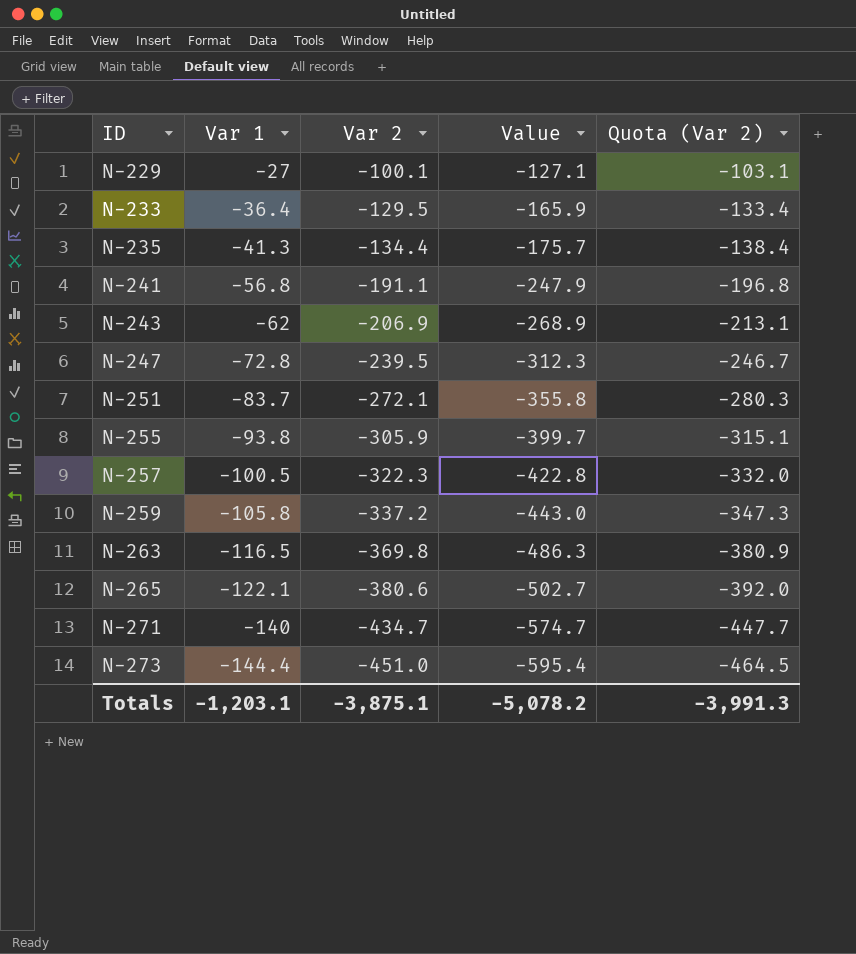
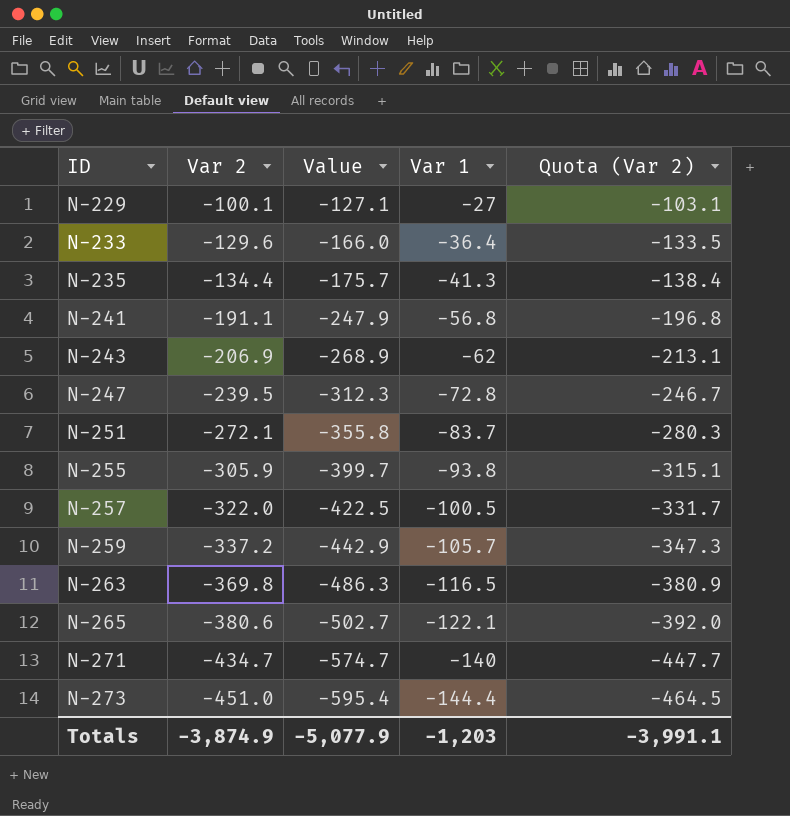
column Var 1 | position: 2 -> 4
N-233 | Var 2: -129.5 -> -129.6
N-233 | Value: -165.9 -> -166.0
N-233 | Quota (Var 2): -133.4 -> -133.5
N-257 | Var 2: -322.3 -> -322.0
N-257 | Value: -422.8 -> -422.5
N-257 | Quota (Var 2): -332.0 -> -331.7
N-259 | Value: -443.0 -> -442.9
N-259 | Var 1: -105.8 -> -105.7
Totals | Var 2: -3,875.1 -> -3,874.9
Totals | Value: -5,078.2 -> -5,077.9
Totals | Var 1: -1,203.1 -> -1,203
Totals | Quota (Var 2): -3,991.3 -> -3,991.1

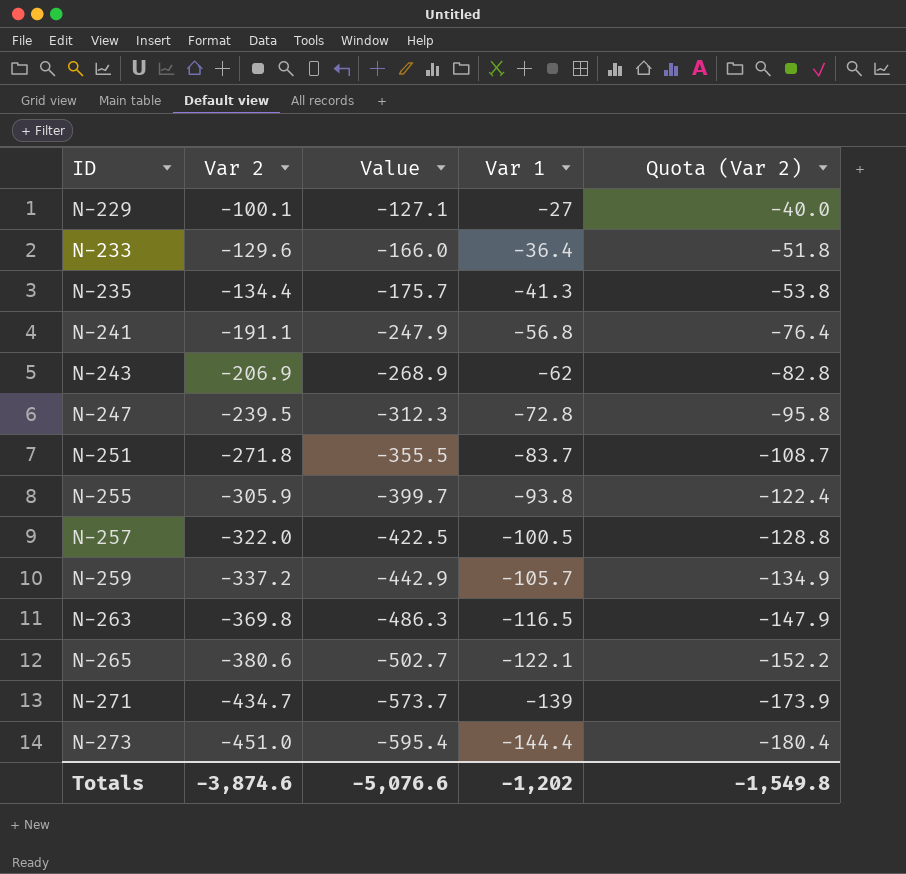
column Quota (Var 2) | formula: [Var 2] * 1.03 -> [Var 2] * 0.4
N-251 | Var 2: -272.1 -> -271.8
N-251 | Value: -355.8 -> -355.5
N-271 | Value: -574.7 -> -573.7
N-271 | Var 1: -140 -> -139
Totals | Var 2: -3,874.9 -> -3,874.6
Totals | Value: -5,077.9 -> -5,076.6
Totals | Var 1: -1,203 -> -1,202
Totals | Quota (Var 2): -3,991.1 -> -1,549.8

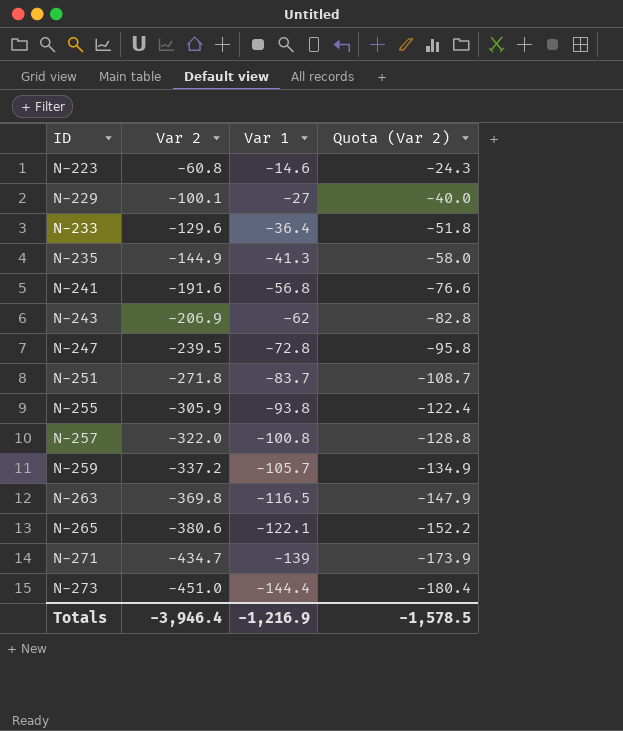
column Value | formula: [Var 2] + [Var 1] -> none
row N-223: none -> -60.8 | -14.6 | -24.3
N-235 | Var 2: -134.4 -> -144.9
N-235 | Quota (Var 2): -53.8 -> -58.0
N-241 | Var 2: -191.1 -> -191.6
N-241 | Quota (Var 2): -76.4 -> -76.6
N-257 | Var 1: -100.5 -> -100.8
Totals | Var 2: -3,874.6 -> -3,946.4
Totals | Var 1: -1,202 -> -1,216.9
Totals | Quota (Var 2): -1,549.8 -> -1,578.5

